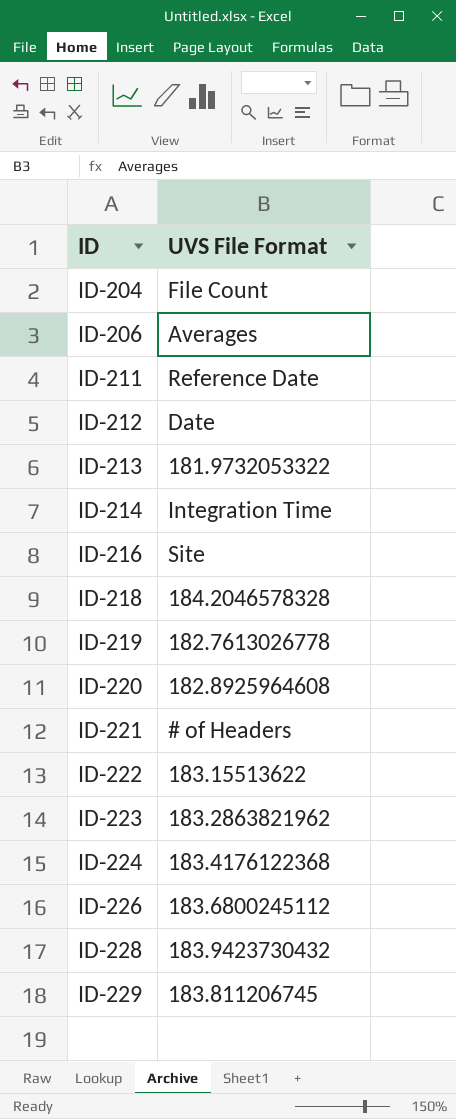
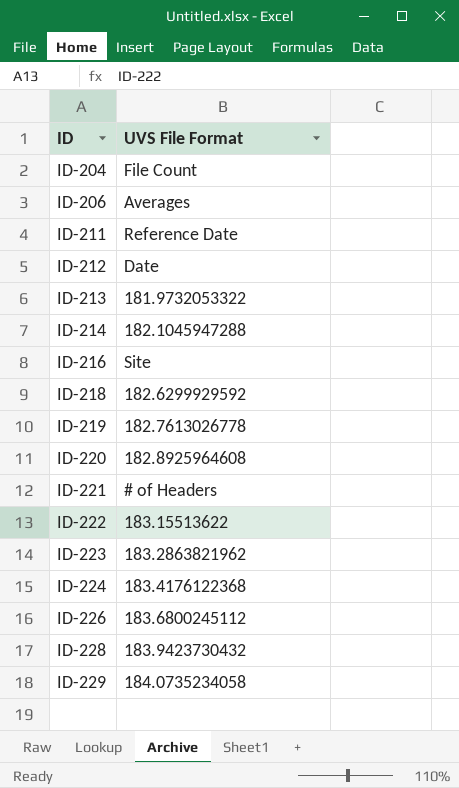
ID-214 | UVS File Format: Integration Time -> 182.1045947288
ID-218 | UVS File Format: 184.2046578328 -> 182.6299929592
ID-229 | UVS File Format: 183.811206745 -> 184.0735234058

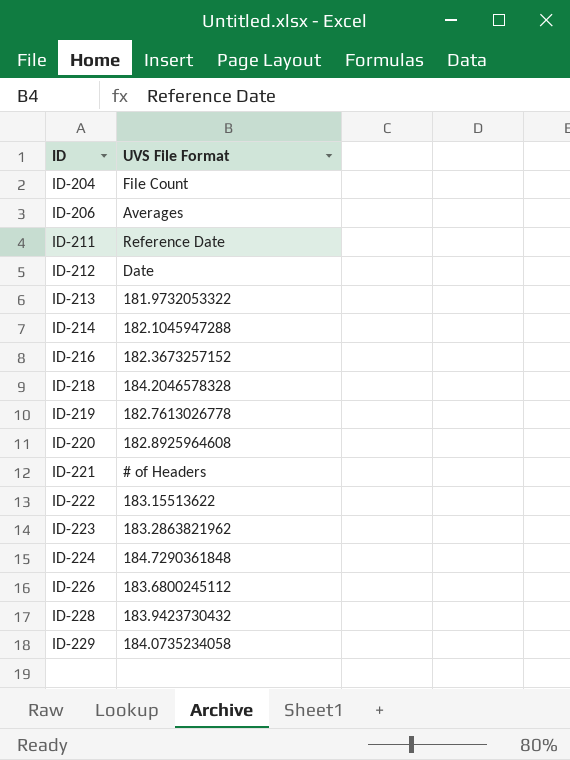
ID-216 | UVS File Format: Site -> 182.3673257152
ID-218 | UVS File Format: 182.6299929592 -> 184.2046578328
ID-224 | UVS File Format: 183.4176122368 -> 184.7290361848

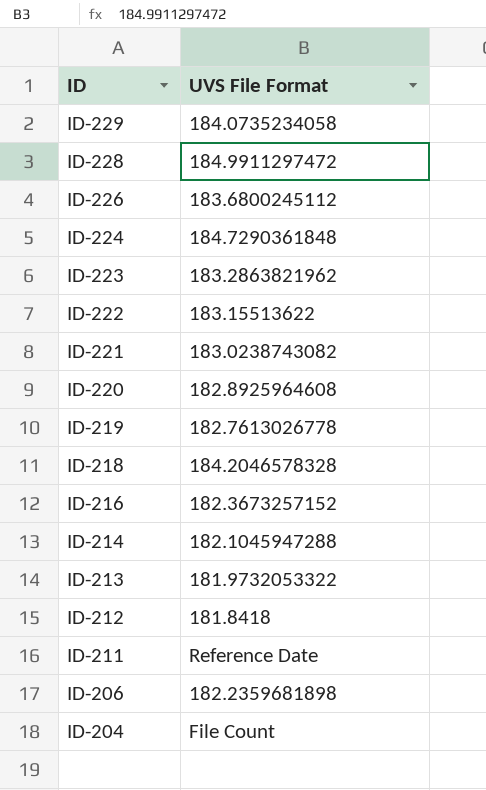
row order: ID ascending -> ID descending
ID-228 | UVS File Format: 183.9423730432 -> 184.9911297472
ID-221 | UVS File Format: # of Headers -> 183.0238743082
ID-212 | UVS File Format: Date -> 181.8418
ID-206 | UVS File Format: Averages -> 182.2359681898

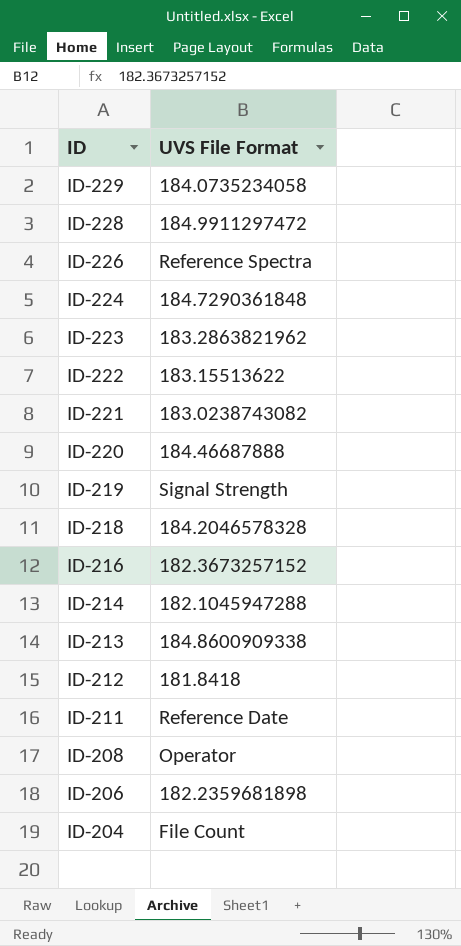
ID-226 | UVS File Format: 183.6800245112 -> Reference Spectra
ID-220 | UVS File Format: 182.8925964608 -> 184.46687888
ID-219 | UVS File Format: 182.7613026778 -> Signal Strength
ID-213 | UVS File Format: 181.9732053322 -> 184.8600909338
row ID-208: none -> Operator

